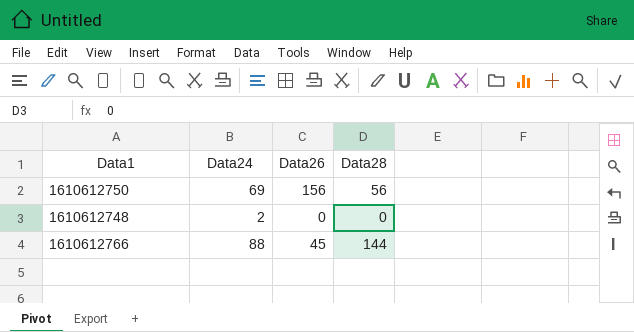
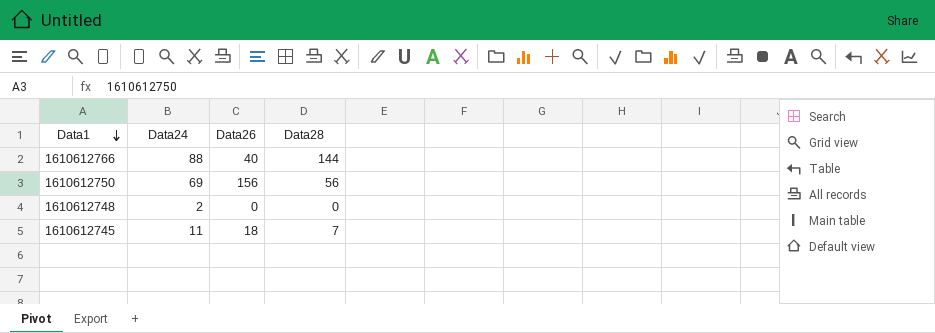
row order: none -> Data1 descending
1610612766 | Data26: 45 -> 40
row 1610612745: none -> 11 | 18 | 7

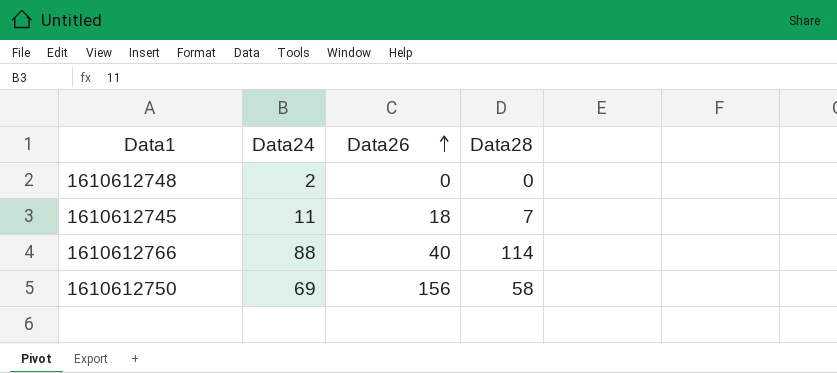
row order: Data1 descending -> Data26 ascending
1610612766 | Data28: 144 -> 114
1610612750 | Data28: 56 -> 58

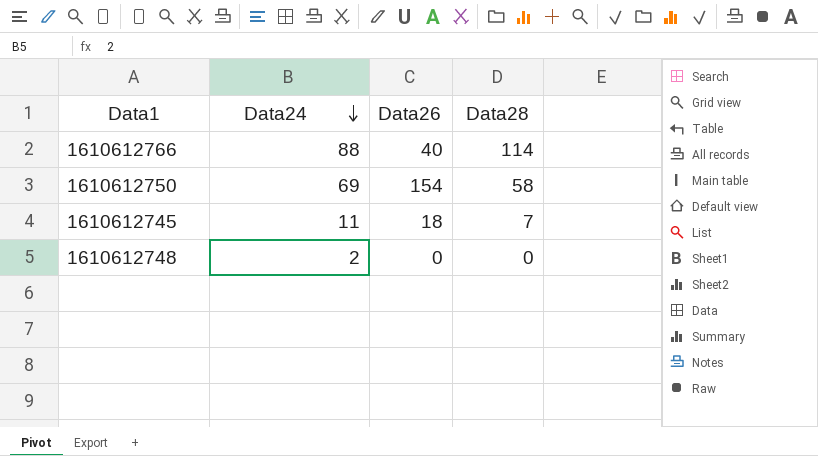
row order: Data26 ascending -> Data24 descending
1610612750 | Data26: 156 -> 154

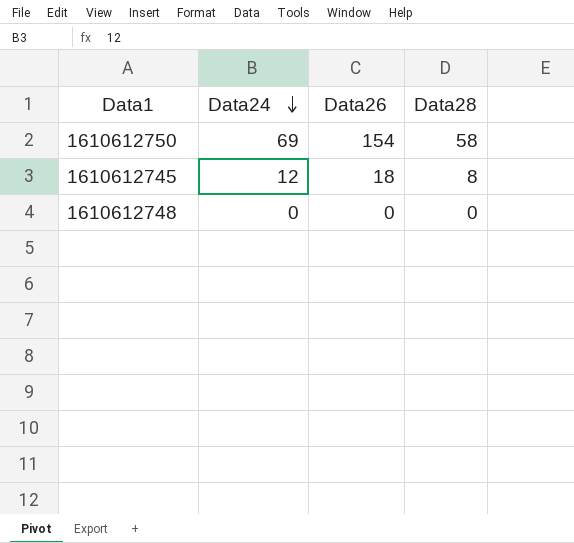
row 1610612766: 88 | 40 | 114 -> none
1610612745 | Data24: 11 -> 12
1610612745 | Data28: 7 -> 8
1610612748 | Data24: 2 -> 0

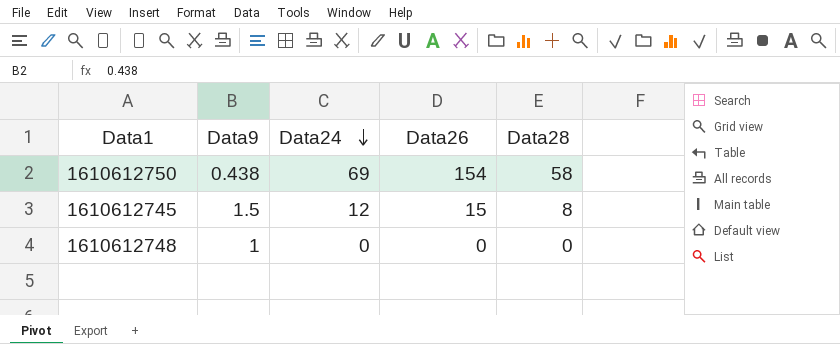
column Data9 | position: none -> 2
1610612745 | Data26: 18 -> 15

